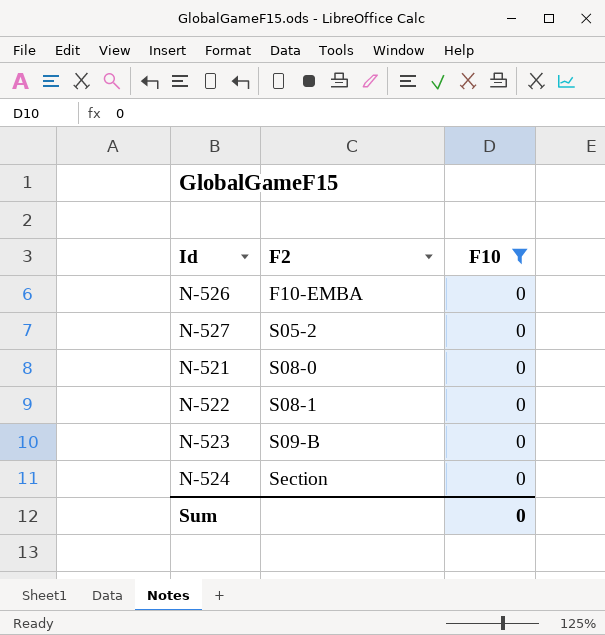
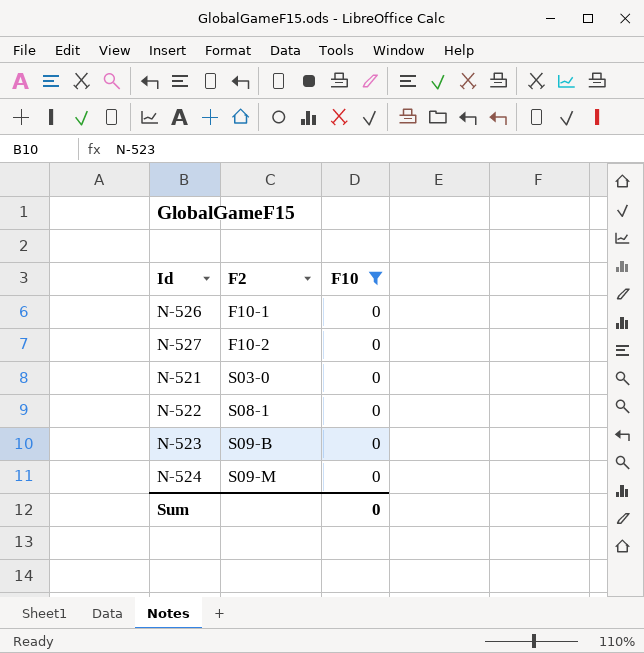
N-526 | F2: F10-EMBA -> F10-1
N-527 | F2: S05-2 -> F10-2
N-521 | F2: S08-0 -> S03-0
N-524 | F2: Section -> S09-M

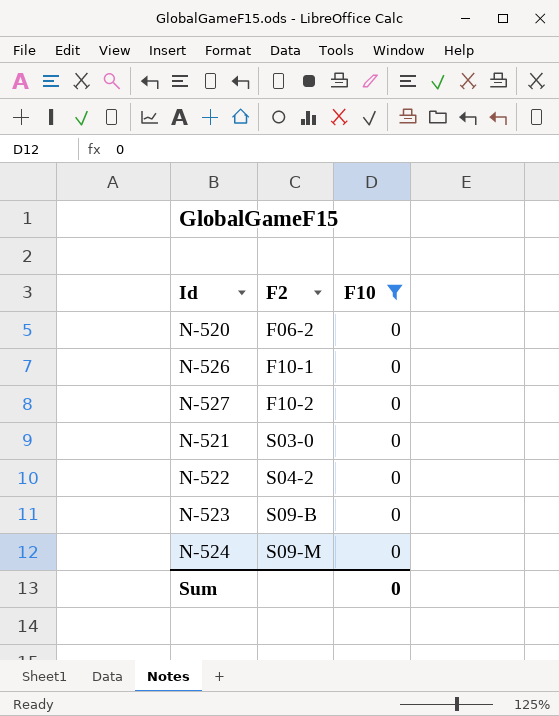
row N-520: none -> F06-2 | 0
N-522 | F2: S08-1 -> S04-2

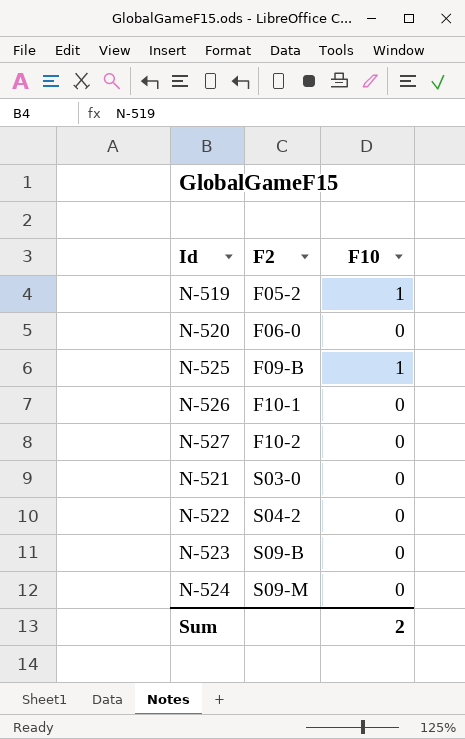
filter: F10 = 0 -> none
N-520 | F2: F06-2 -> F06-0
Sum | F10: 0 -> 2

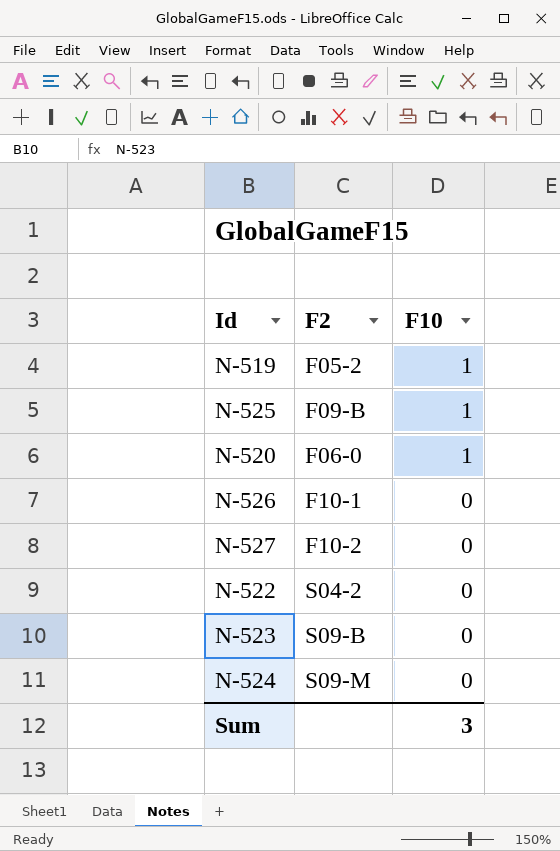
row order: F2 ascending -> F10 descending
row N-521: S03-0 | 0 -> none
N-520 | F10: 0 -> 1
Sum | F10: 2 -> 3

